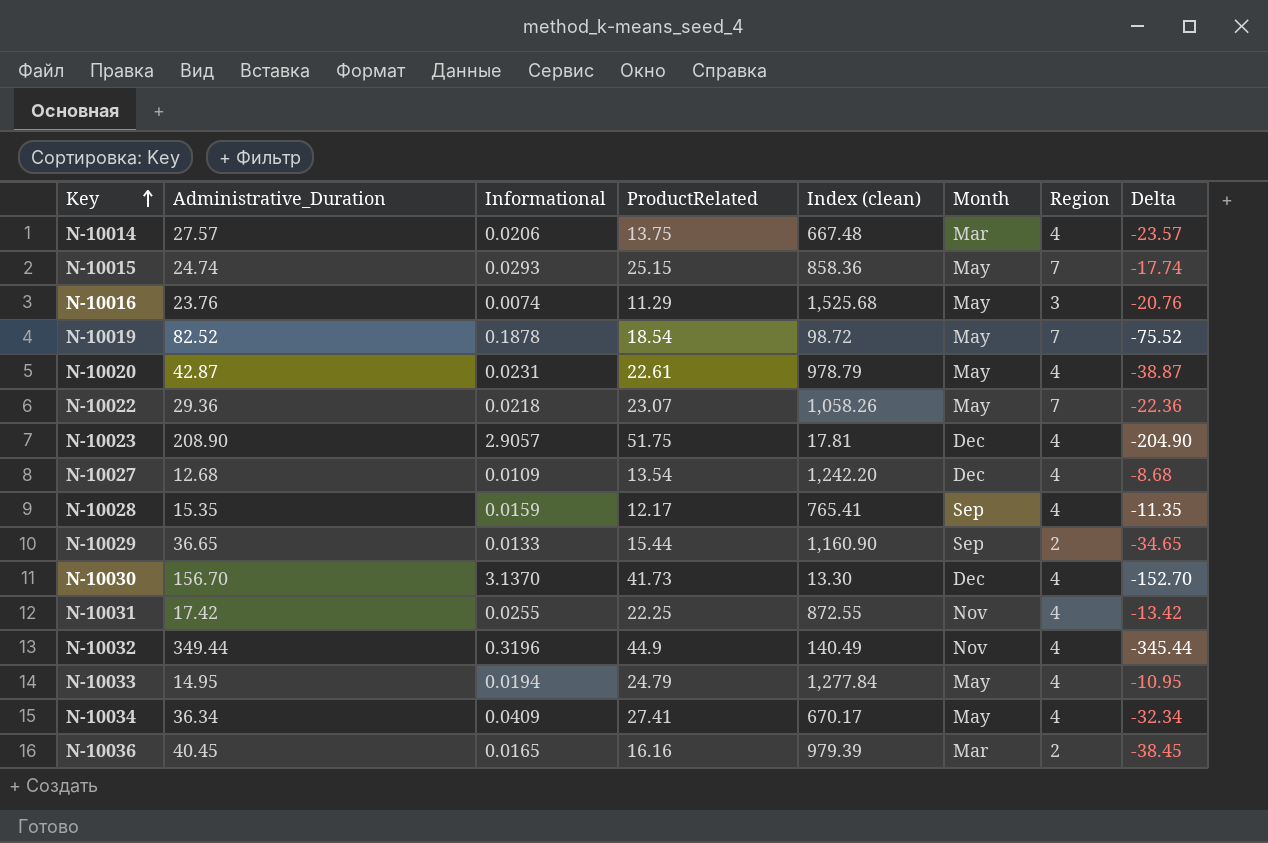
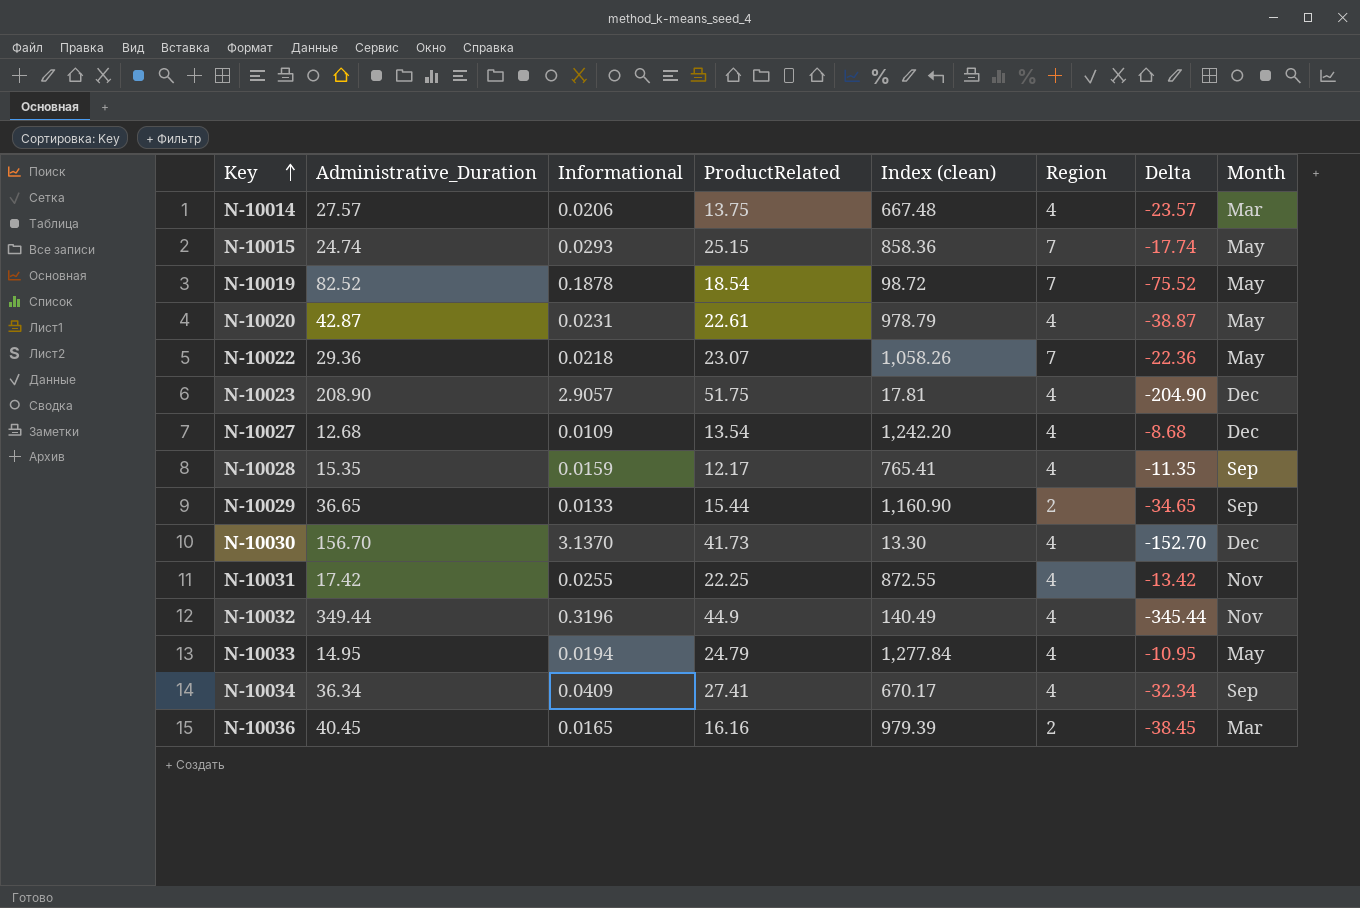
column Month | position: 6 -> 8
row N-10016: 23.76 | 0.0074 | 11.29 | 1,525.68 | May | 3 | -20.76 -> none
N-10034 | Month: May -> Sep

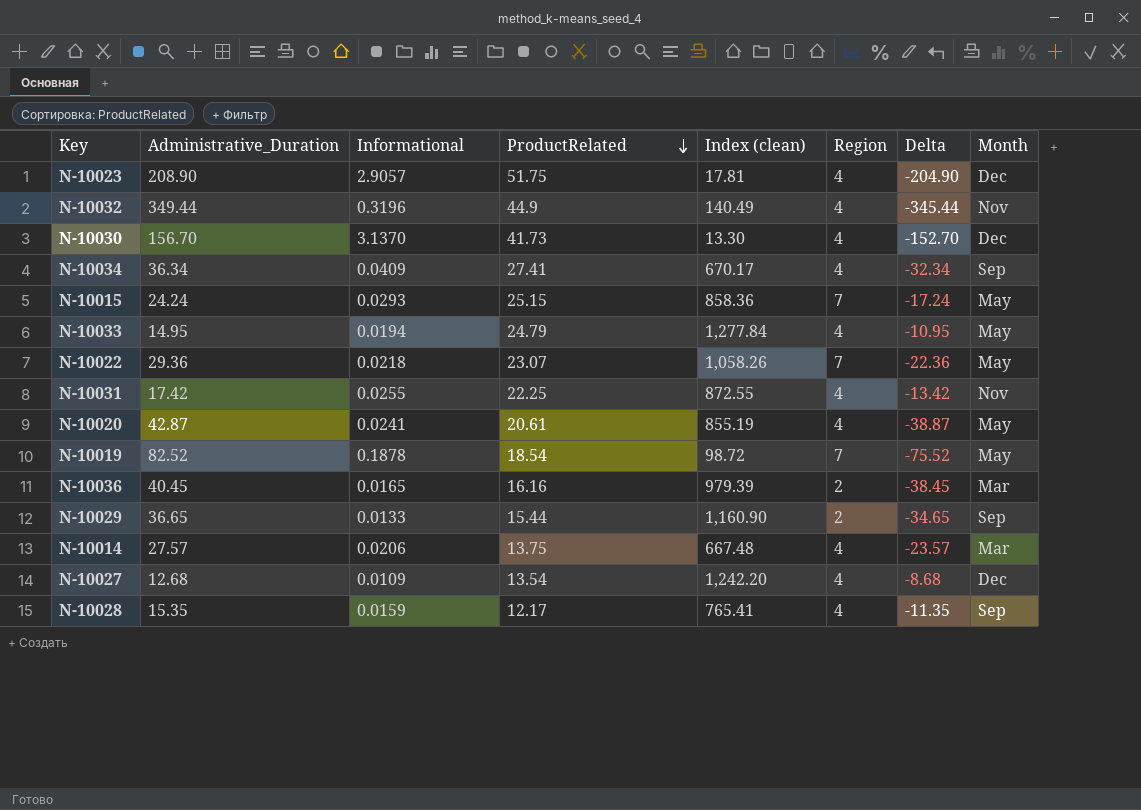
row order: Key ascending -> ProductRelated descending
N-10015 | Administrative_Duration: 24.74 -> 24.24
N-10015 | Delta: -17.74 -> -17.24
N-10020 | Informational: 0.0231 -> 0.0241
N-10020 | ProductRelated: 22.61 -> 20.61
N-10020 | Index (clean): 978.79 -> 855.19

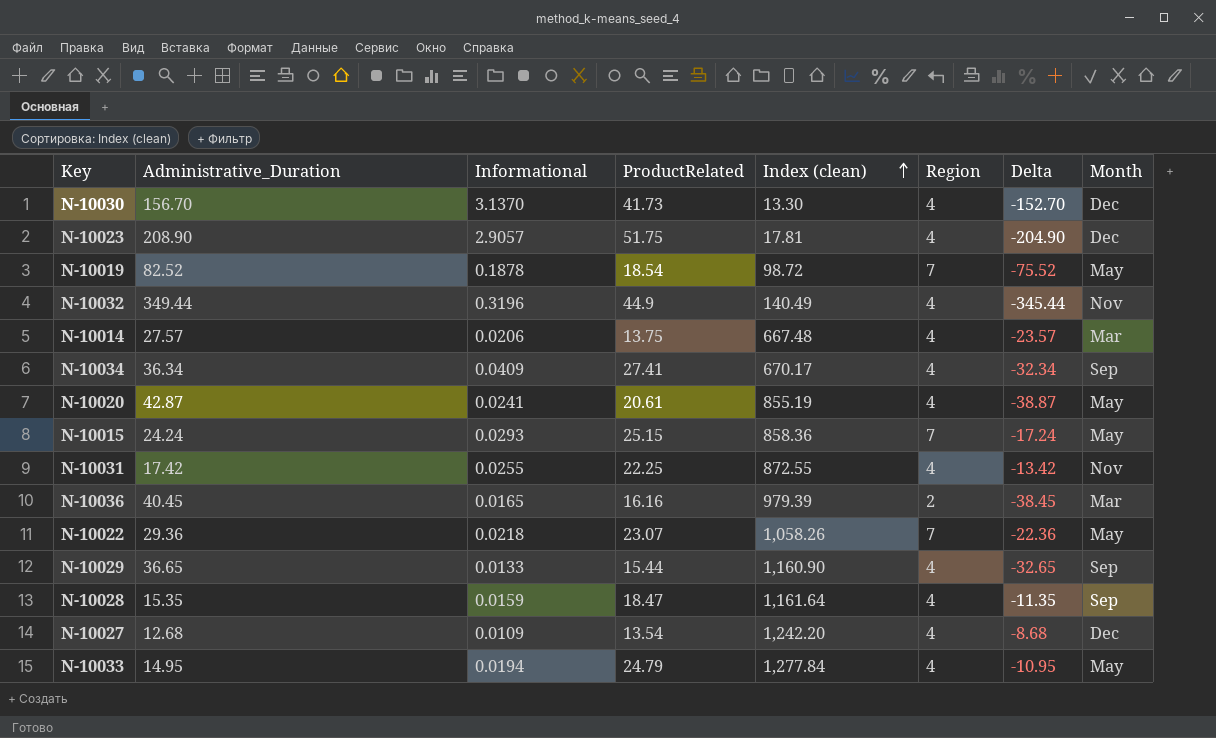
row order: ProductRelated descending -> Index (clean) ascending
N-10029 | Region: 2 -> 4
N-10029 | Delta: -34.65 -> -32.65
N-10028 | ProductRelated: 12.17 -> 18.47
N-10028 | Index (clean): 765.41 -> 1,161.64

